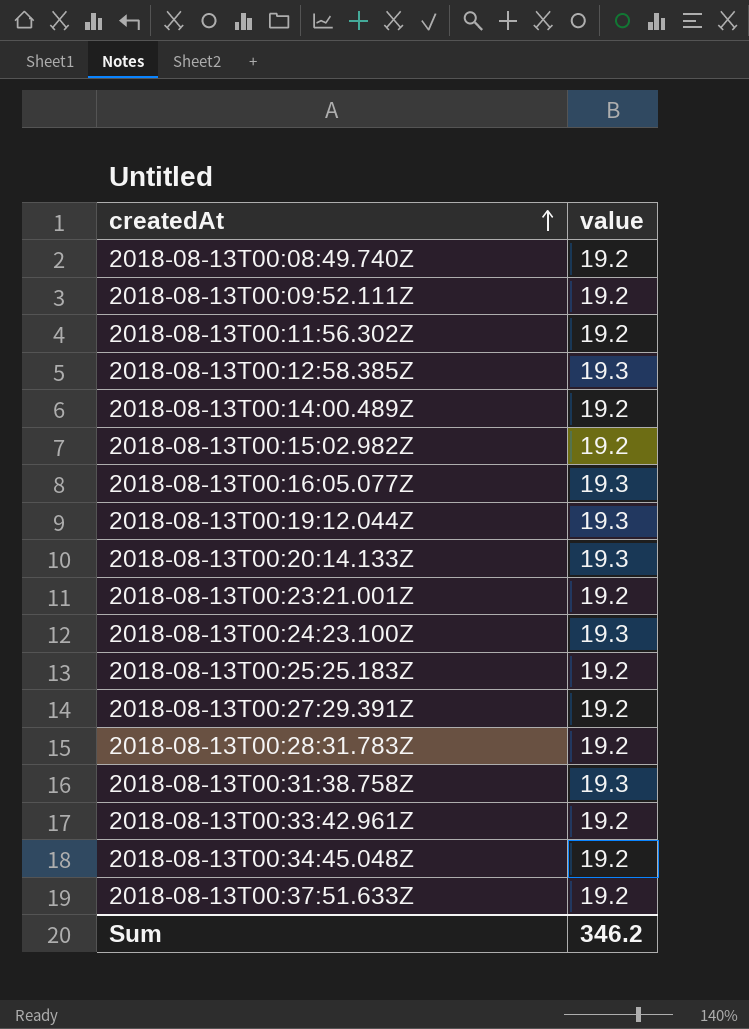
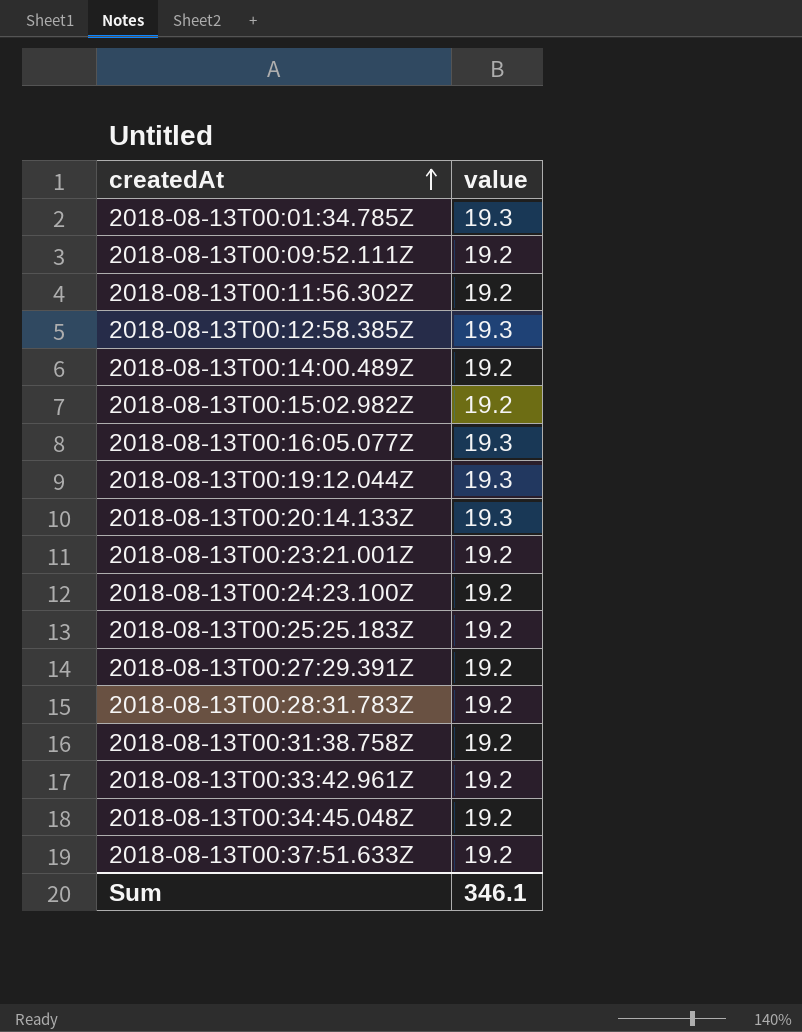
row 2018-08-13T00:08:49.740Z: 19.2 -> none
row 2018-08-13T00:01:34.785Z: none -> 19.3
2018-08-13T00:24:23.100Z | value: 19.3 -> 19.2
2018-08-13T00:31:38.758Z | value: 19.3 -> 19.2
Sum | value: 346.2 -> 346.1

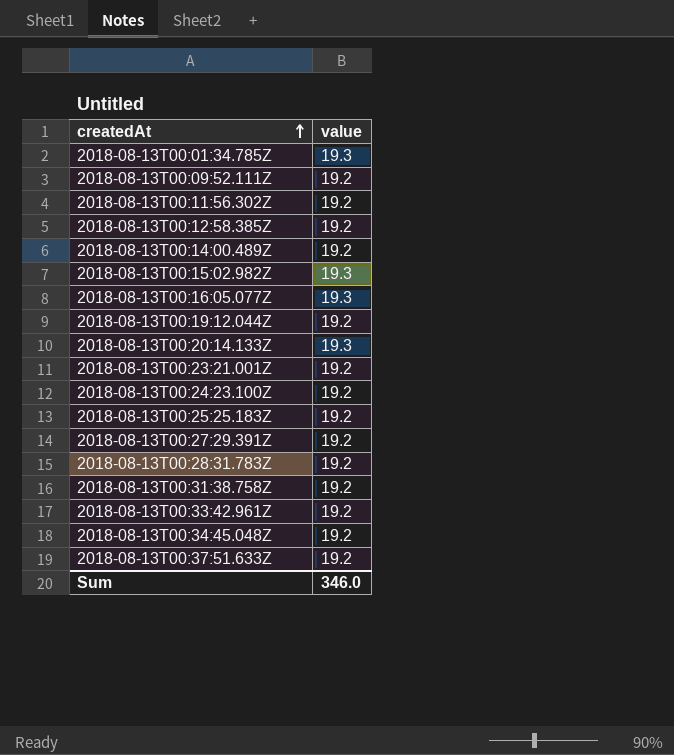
2018-08-13T00:12:58.385Z | value: 19.3 -> 19.2
2018-08-13T00:15:02.982Z | value: 19.2 -> 19.3
2018-08-13T00:19:12.044Z | value: 19.3 -> 19.2
Sum | value: 346.1 -> 346.0

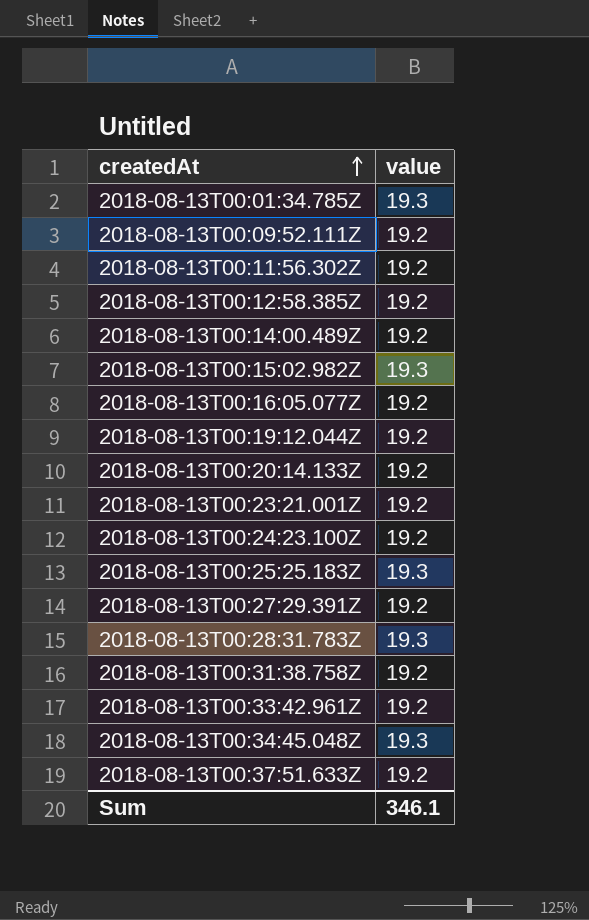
2018-08-13T00:16:05.077Z | value: 19.3 -> 19.2
2018-08-13T00:20:14.133Z | value: 19.3 -> 19.2
2018-08-13T00:25:25.183Z | value: 19.2 -> 19.3
2018-08-13T00:28:31.783Z | value: 19.2 -> 19.3
2018-08-13T00:34:45.048Z | value: 19.2 -> 19.3
Sum | value: 346.0 -> 346.1

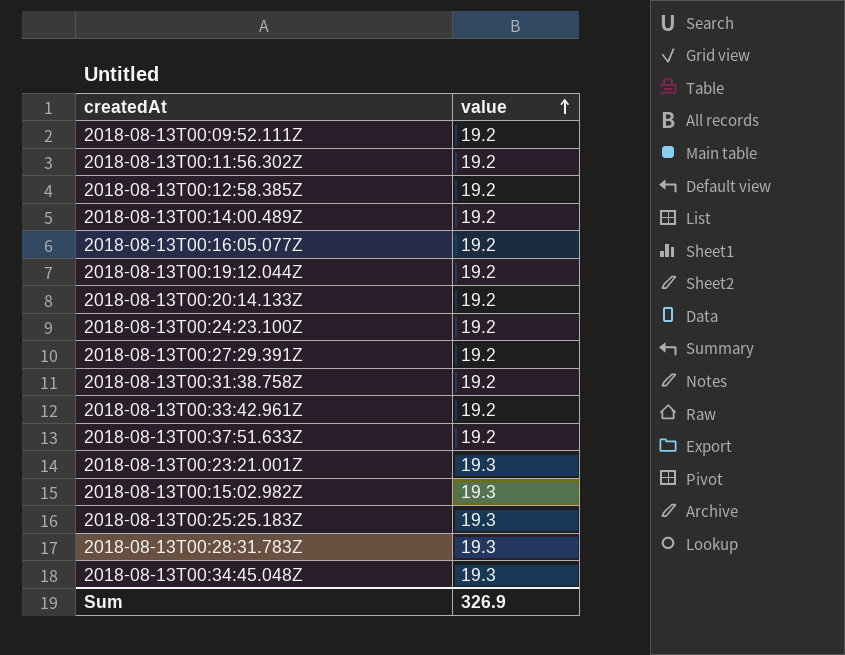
row order: createdAt ascending -> value ascending
row 2018-08-13T00:01:34.785Z: 19.3 -> none
2018-08-13T00:23:21.001Z | value: 19.2 -> 19.3
Sum | value: 346.1 -> 326.9

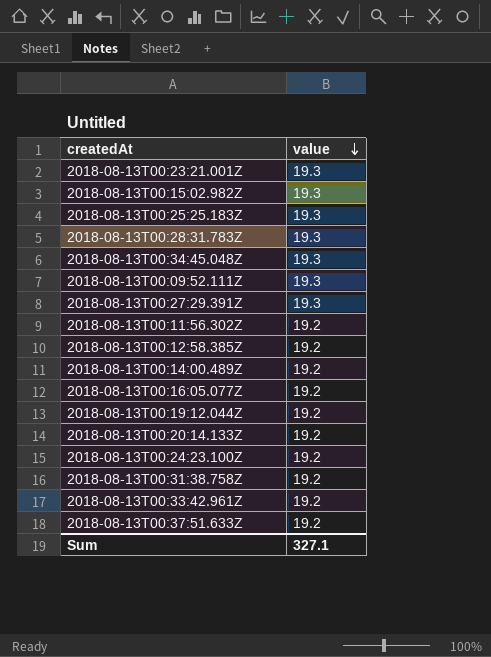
row order: value ascending -> value descending
2018-08-13T00:09:52.111Z | value: 19.2 -> 19.3
2018-08-13T00:27:29.391Z | value: 19.2 -> 19.3
Sum | value: 326.9 -> 327.1

